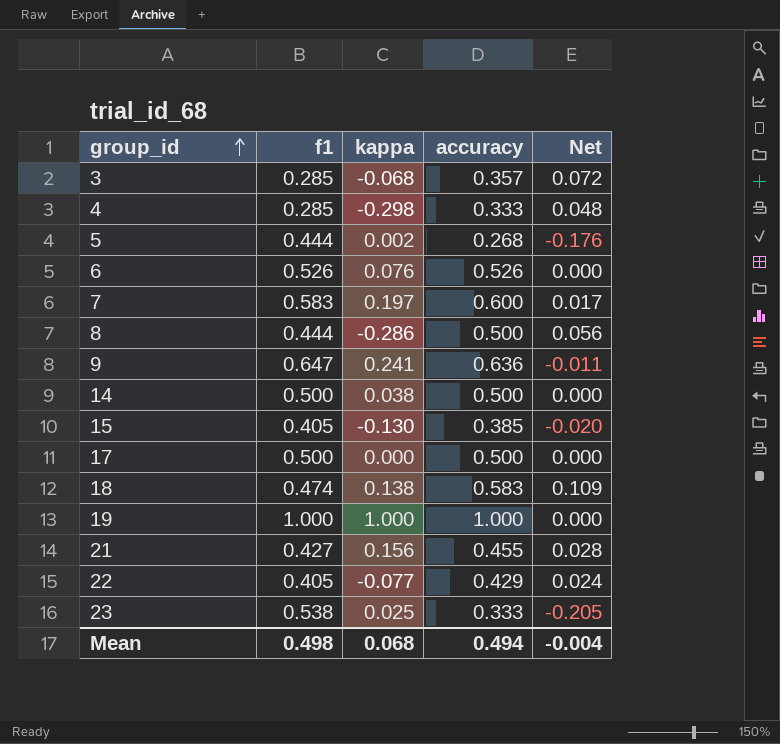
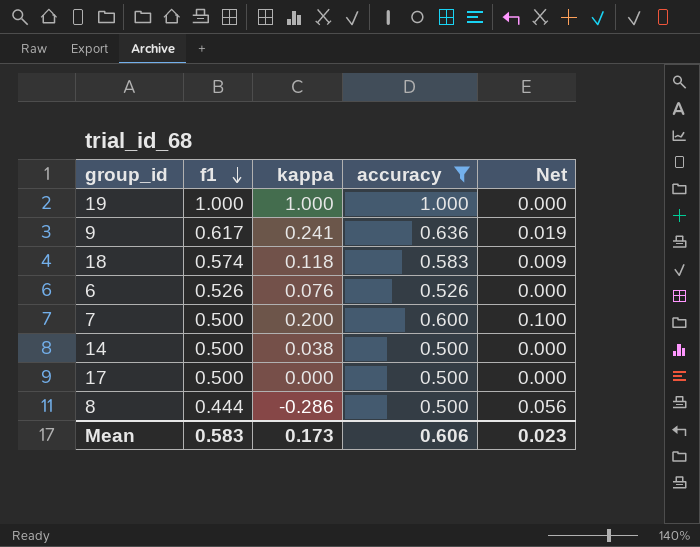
filter: none -> accuracy >= 0.500
row order: group_id ascending -> f1 descending
9 | f1: 0.647 -> 0.617
9 | Net: -0.011 -> 0.019
18 | f1: 0.474 -> 0.574
18 | kappa: 0.138 -> 0.118
18 | Net: 0.109 -> 0.009
7 | f1: 0.583 -> 0.500
7 | kappa: 0.197 -> 0.200
7 | Net: 0.017 -> 0.100
Mean | f1: 0.498 -> 0.583
Mean | kappa: 0.068 -> 0.173
Mean | accuracy: 0.494 -> 0.606
Mean | Net: -0.004 -> 0.023

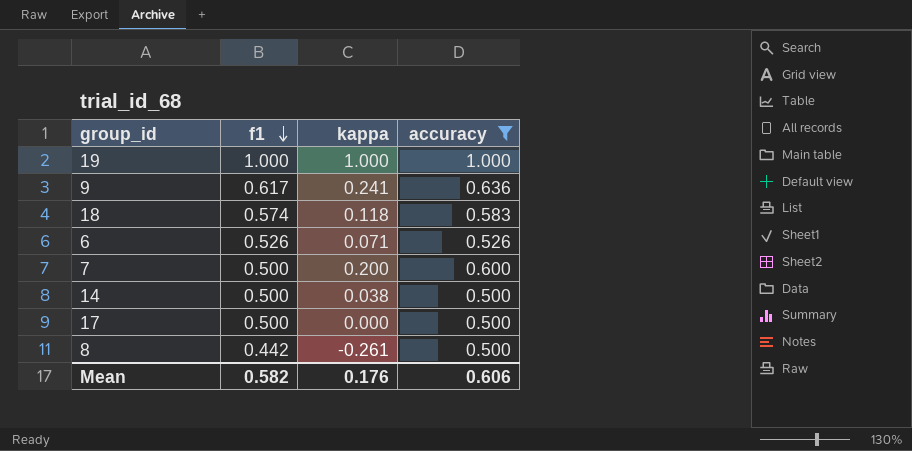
column Net | formula: [accuracy] - [f1] -> none
6 | kappa: 0.076 -> 0.071
8 | f1: 0.444 -> 0.442
8 | kappa: -0.286 -> -0.261
Mean | f1: 0.583 -> 0.582
Mean | kappa: 0.173 -> 0.176

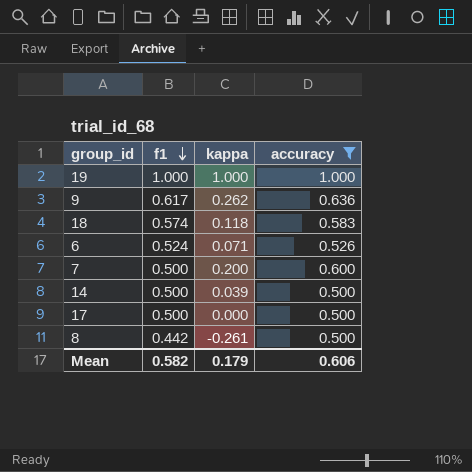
9 | kappa: 0.241 -> 0.262
6 | f1: 0.526 -> 0.524
14 | kappa: 0.038 -> 0.039
Mean | kappa: 0.176 -> 0.179

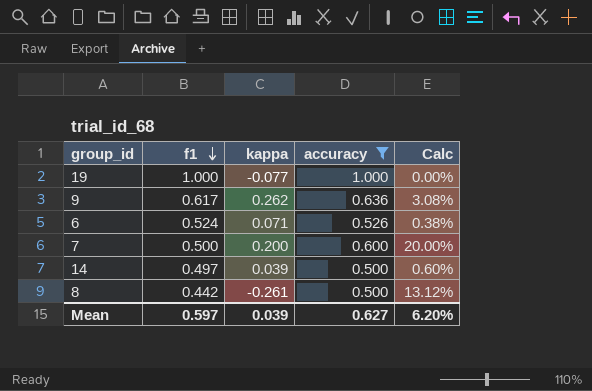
column Calc | formula: none -> ([accuracy] - [f1]) / [f1]
row 18: 0.574 | 0.118 | 0.583 -> none
row 17: 0.500 | 0.000 | 0.500 -> none
19 | kappa: 1.000 -> -0.077
14 | f1: 0.500 -> 0.497
Mean | f1: 0.582 -> 0.597
Mean | kappa: 0.179 -> 0.039
Mean | accuracy: 0.606 -> 0.627

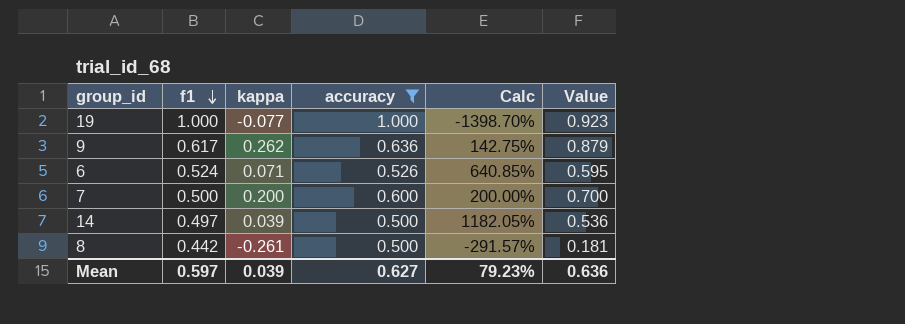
column Calc | formula: ([accuracy] - [f1]) / [f1] -> ([accuracy] - [kappa]) / [kappa]
column Value | formula: none -> [f1] + [kappa]
Mean | Calc: 6.20% -> 79.23%

